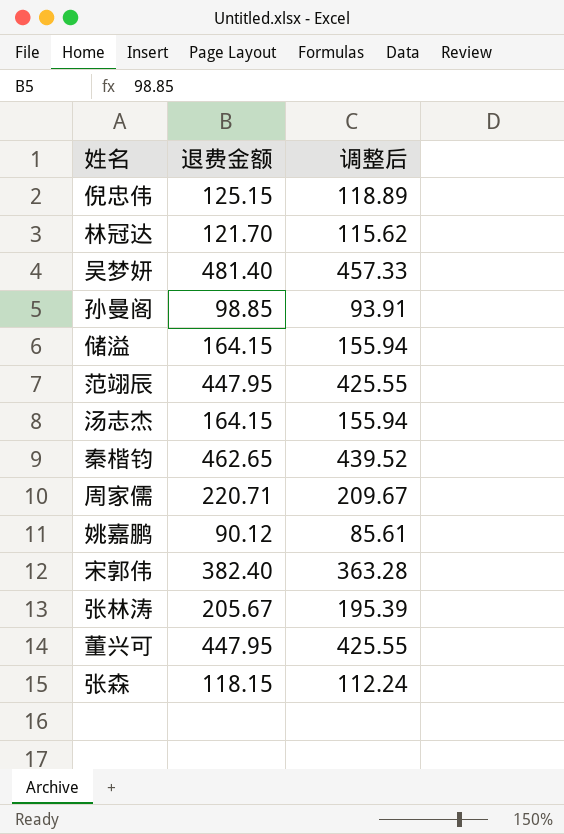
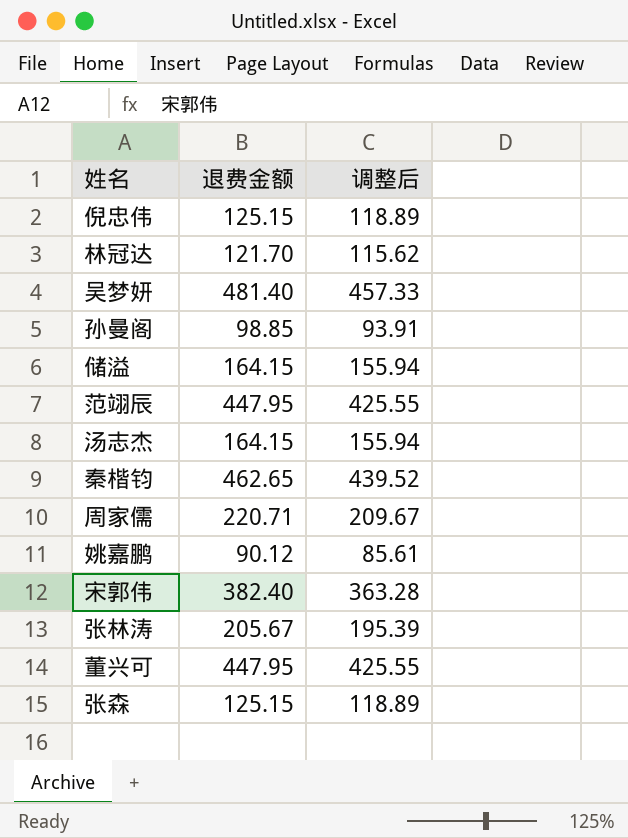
张森 | 退费金额: 118.15 -> 125.15
张森 | 调整后: 112.24 -> 118.89

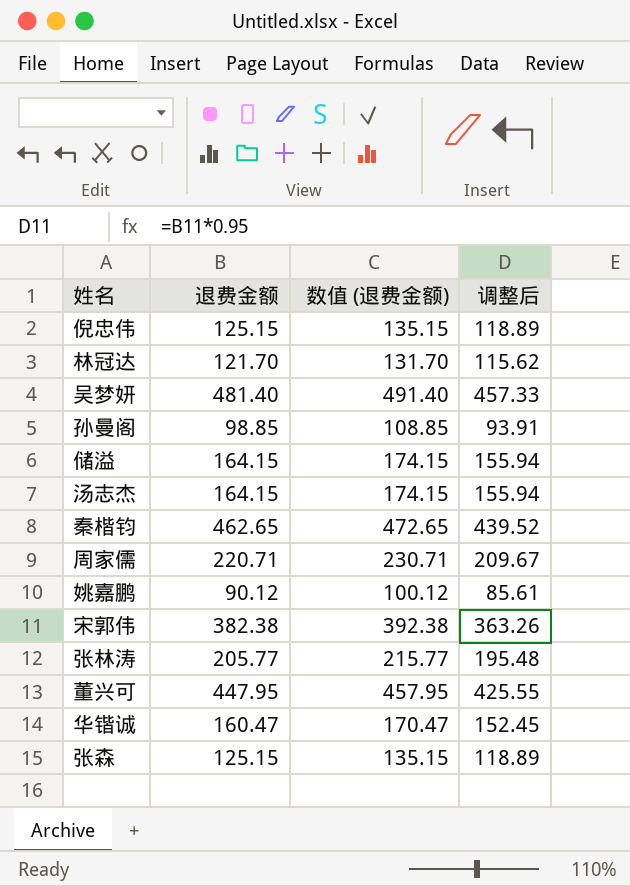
column 数值 (退费金额) | formula: none -> [退费金额] + 10
row 范翊辰: 447.95 | 425.55 -> none
宋郭伟 | 退费金额: 382.40 -> 382.38
宋郭伟 | 调整后: 363.28 -> 363.26
张林涛 | 退费金额: 205.67 -> 205.77
张林涛 | 调整后: 195.39 -> 195.48
row 华锴诚: none -> 160.47 | 170.47 | 152.45

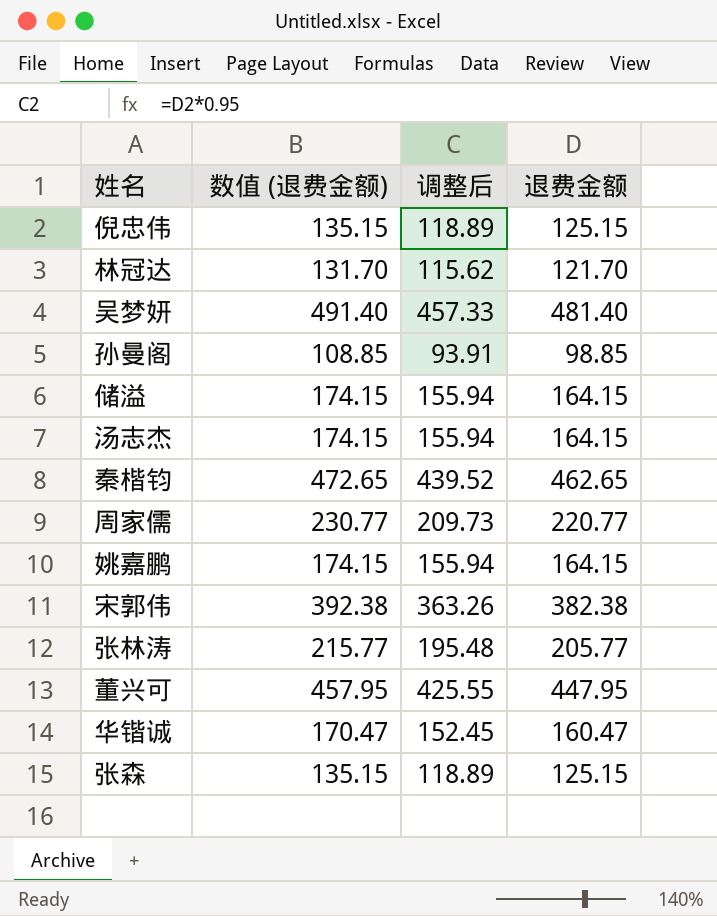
column 退费金额 | position: 2 -> 4
周家儒 | 数值 (退费金额): 230.71 -> 230.77
周家儒 | 调整后: 209.67 -> 209.73
周家儒 | 退费金额: 220.71 -> 220.77
姚嘉鹏 | 数值 (退费金额): 100.12 -> 174.15
姚嘉鹏 | 调整后: 85.61 -> 155.94
姚嘉鹏 | 退费金额: 90.12 -> 164.15

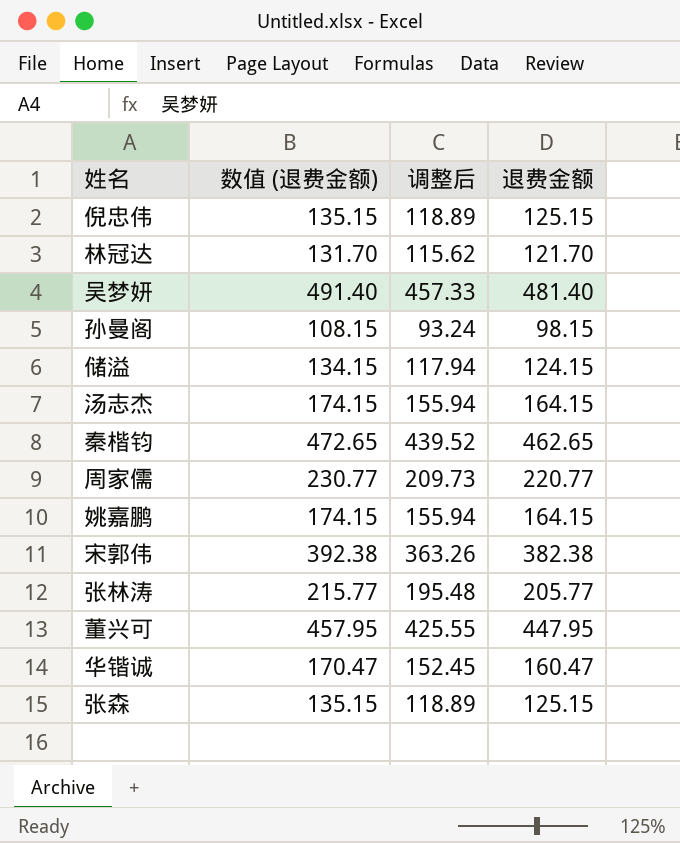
孙曼阁 | 数值 (退费金额): 108.85 -> 108.15
孙曼阁 | 调整后: 93.91 -> 93.24
孙曼阁 | 退费金额: 98.85 -> 98.15
储溢 | 数值 (退费金额): 174.15 -> 134.15
储溢 | 调整后: 155.94 -> 117.94
储溢 | 退费金额: 164.15 -> 124.15

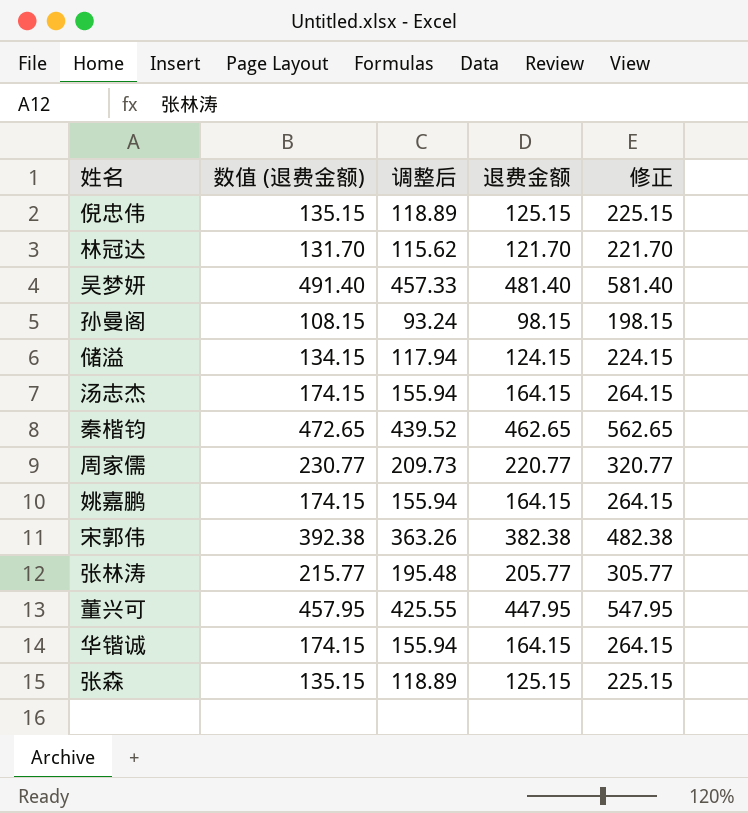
column 修正 | formula: none -> [退费金额] + 100
华锴诚 | 数值 (退费金额): 170.47 -> 174.15
华锴诚 | 调整后: 152.45 -> 155.94
华锴诚 | 退费金额: 160.47 -> 164.15

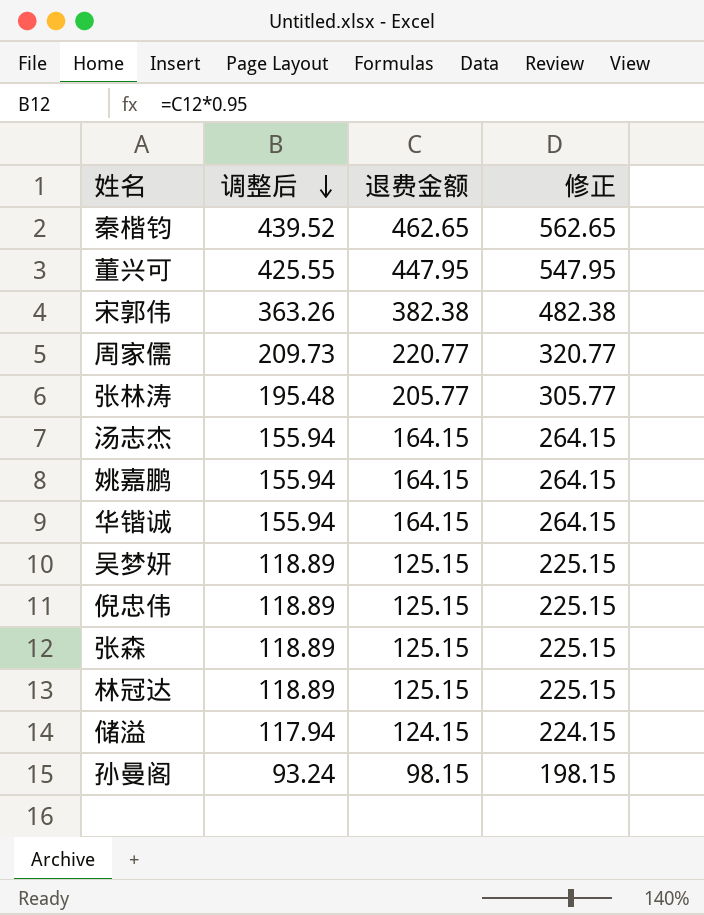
row order: none -> 调整后 descending
column 数值 (退费金额) | formula: [退费金额] + 10 -> none
吴梦妍 | 调整后: 457.33 -> 118.89
吴梦妍 | 退费金额: 481.40 -> 125.15
吴梦妍 | 修正: 581.40 -> 225.15
林冠达 | 调整后: 115.62 -> 118.89
林冠达 | 退费金额: 121.70 -> 125.15
林冠达 | 修正: 221.70 -> 225.15

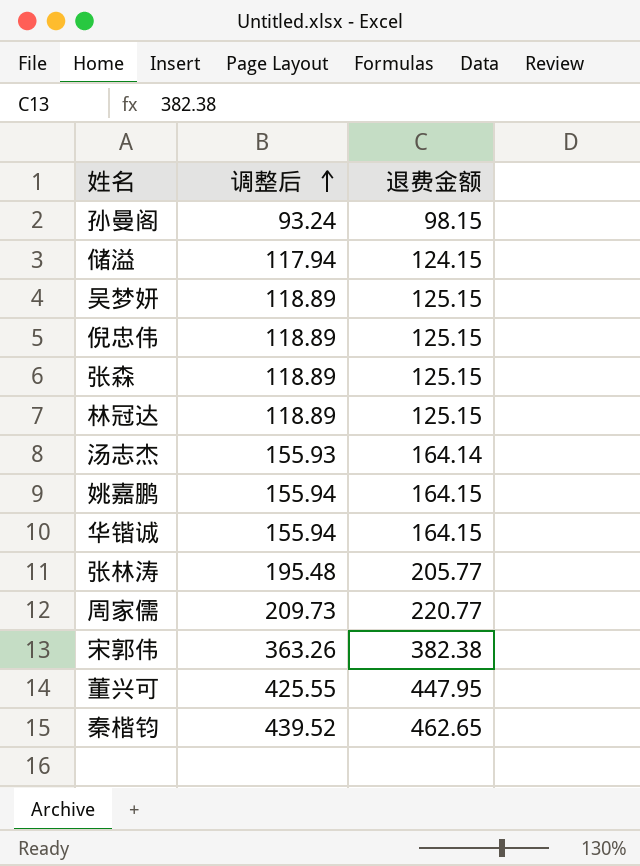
row order: 调整后 descending -> 调整后 ascending
column 修正 | formula: [退费金额] + 100 -> none
汤志杰 | 调整后: 155.94 -> 155.93
汤志杰 | 退费金额: 164.15 -> 164.14

